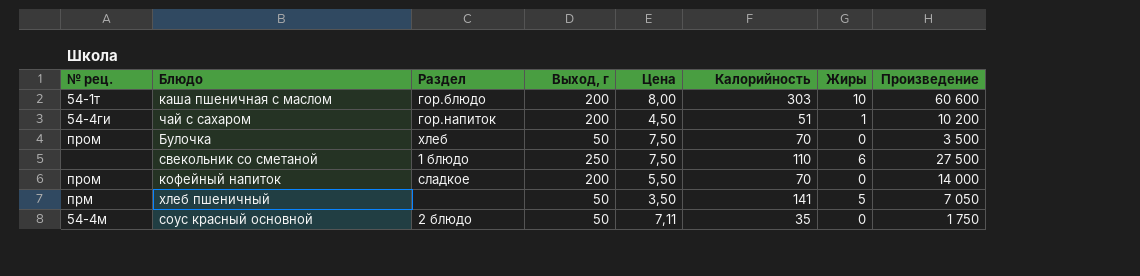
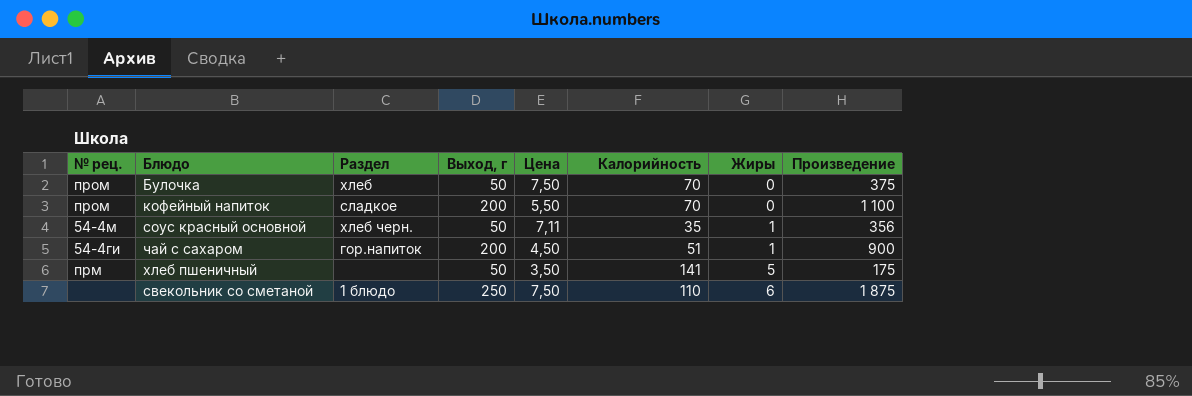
row order: none -> Жиры ascending
column Произведение | formula: [Выход, г] * [Калорийность] -> [Выход, г] * [Цена]
row каша пшеничная с маслом: 54-1т | гор.блюдо | 200 | 8,00 | 303 | 10 | 60 600 -> none
соус красный основной | Раздел: 2 блюдо -> хлеб черн.
соус красный основной | Жиры: 0 -> 1

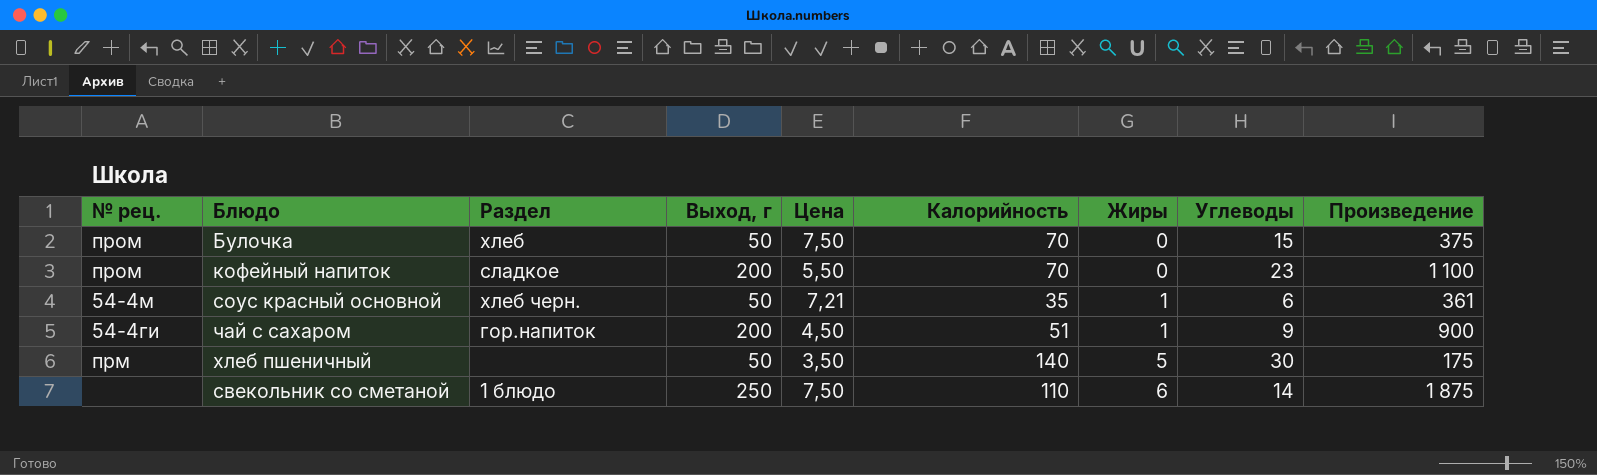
column Углеводы | position: none -> 8
соус красный основной | Цена: 7,11 -> 7,21
соус красный основной | Произведение: 356 -> 361
хлеб пшеничный | Калорийность: 141 -> 140

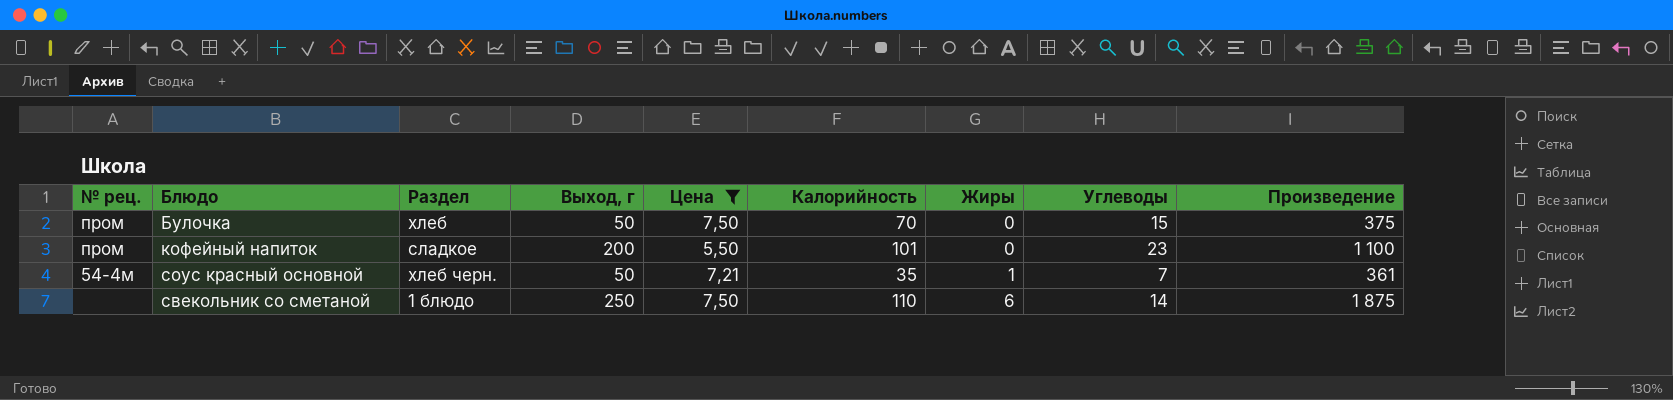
filter: none -> Цена >= 5,50
кофейный напиток | Калорийность: 70 -> 101
соус красный основной | Углеводы: 6 -> 7

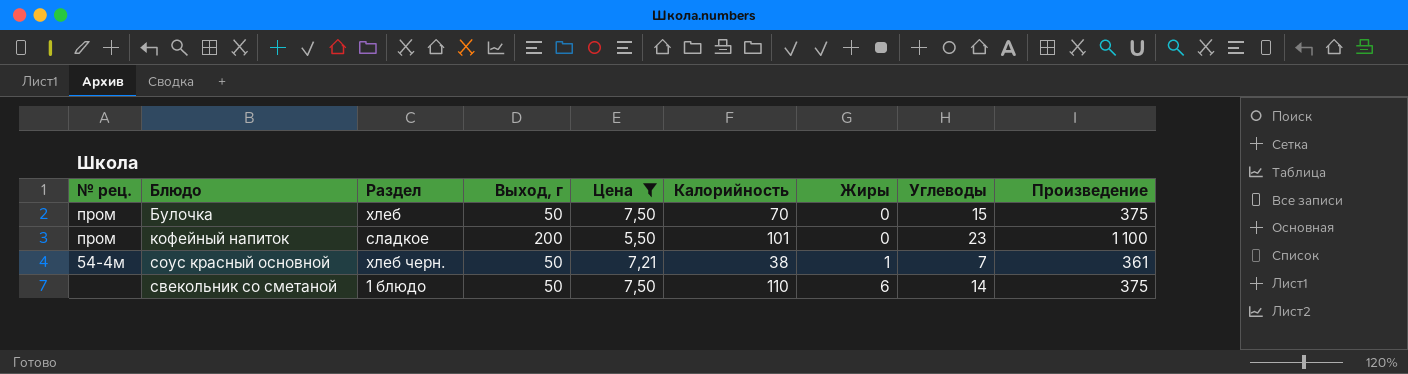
соус красный основной | Калорийность: 35 -> 38
свекольник со сметаной | Выход, г: 250 -> 50
свекольник со сметаной | Произведение: 1 875 -> 375

